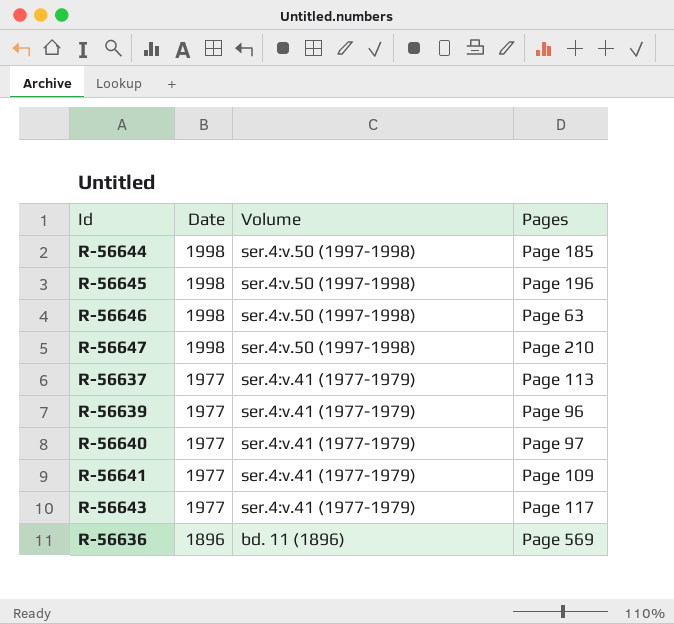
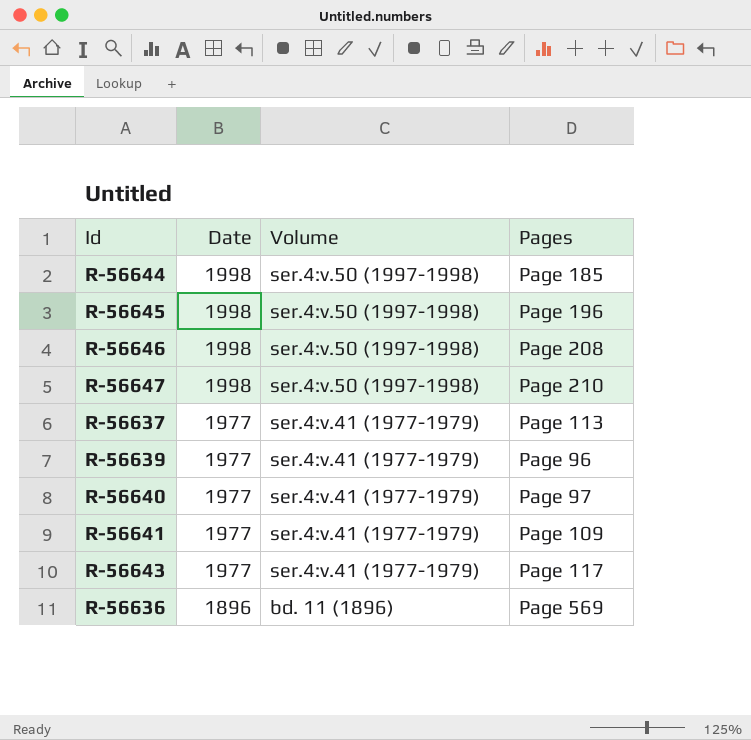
R-56646 | Pages: Page 63 -> Page 208

